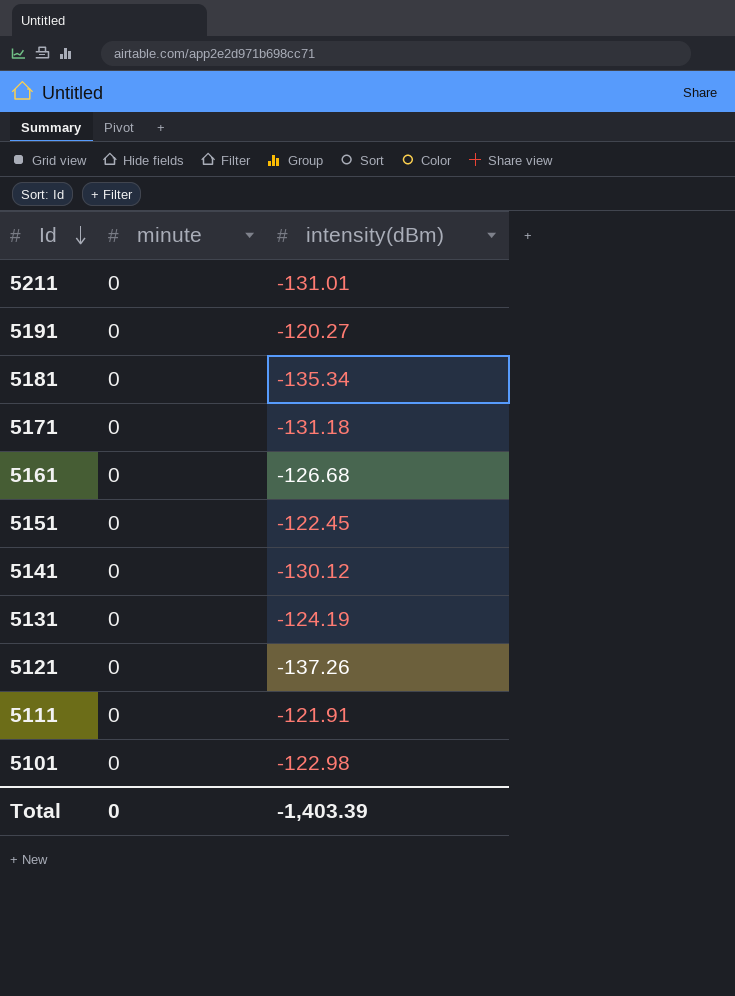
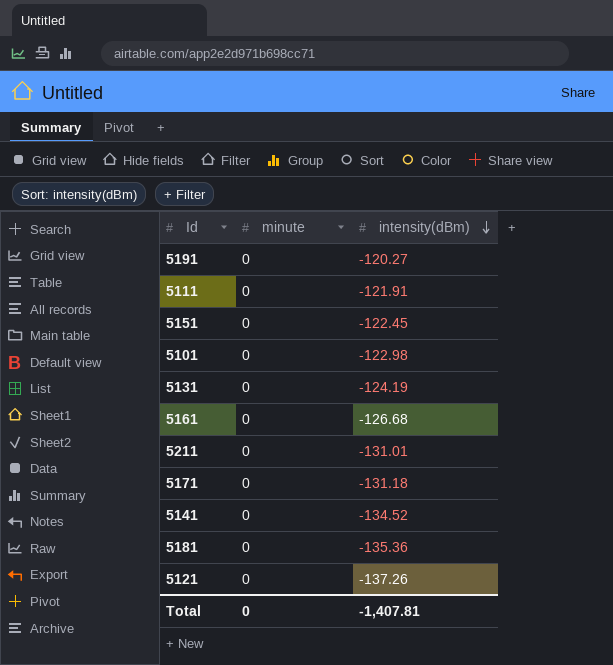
row order: Id descending -> intensity(dBm) descending
5141 | intensity(dBm): -130.12 -> -134.52
5181 | intensity(dBm): -135.34 -> -135.36
Total | intensity(dBm): -1,403.39 -> -1,407.81

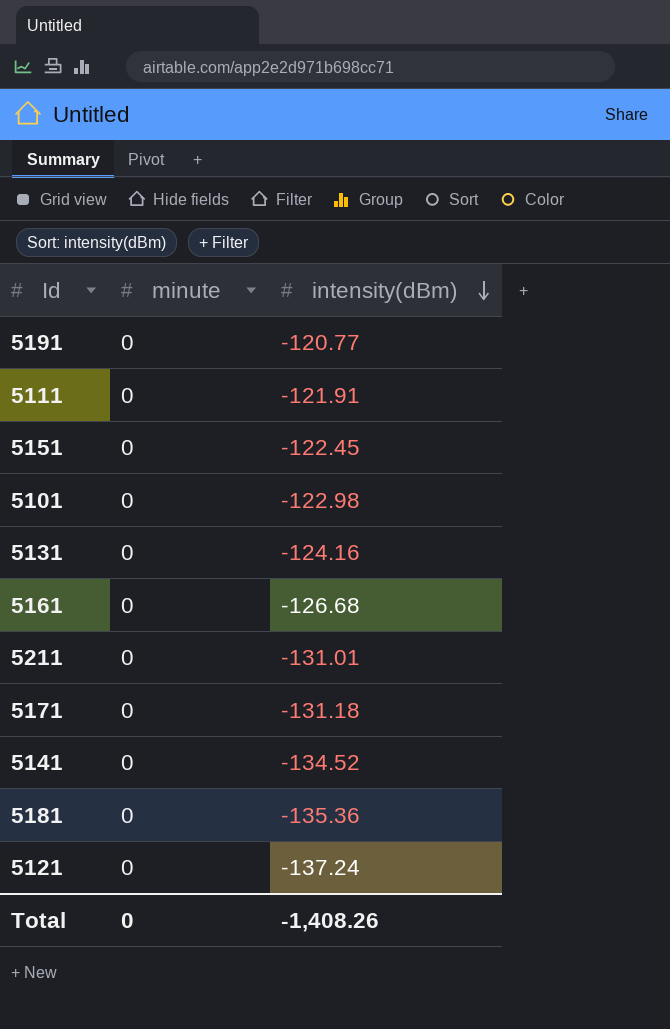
5191 | intensity(dBm): -120.27 -> -120.77
5131 | intensity(dBm): -124.19 -> -124.16
5121 | intensity(dBm): -137.26 -> -137.24
Total | intensity(dBm): -1,407.81 -> -1,408.26

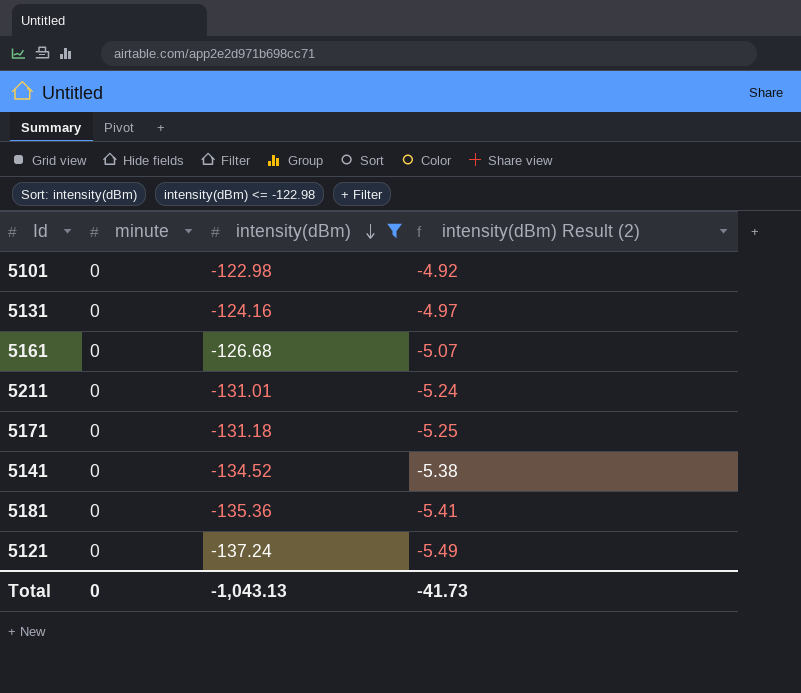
filter: none -> intensity(dBm) <= -122.98
column intensity(dBm) Result (2) | formula: none -> [intensity(dBm)] * 0.04
Total | intensity(dBm): -1,408.26 -> -1,043.13

